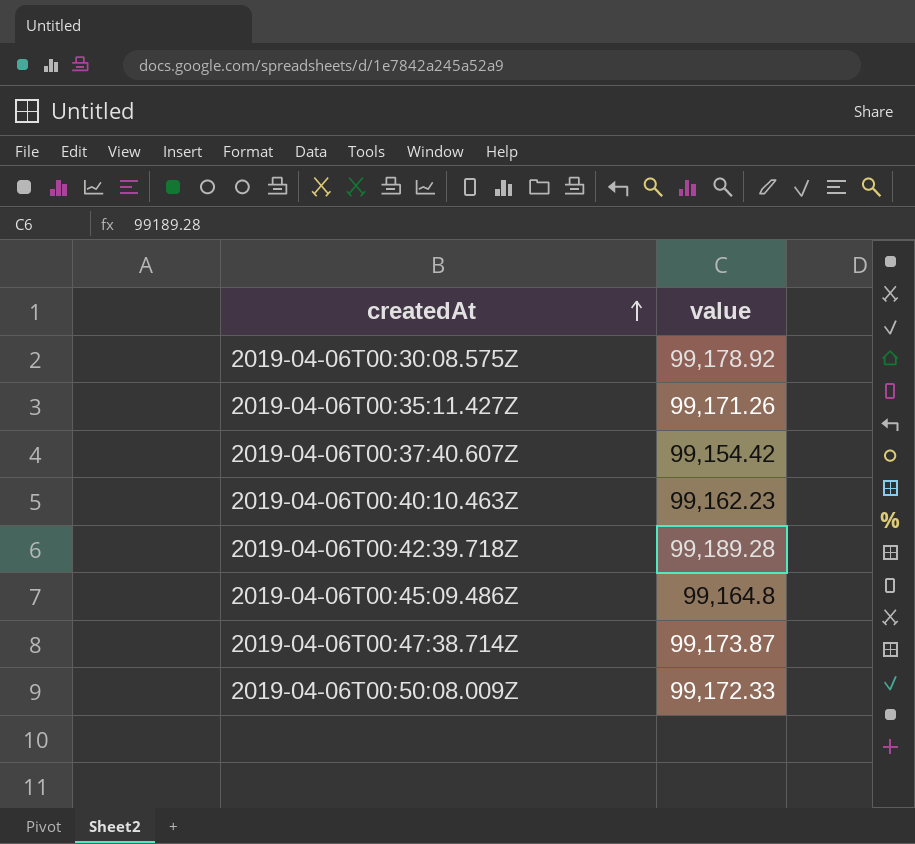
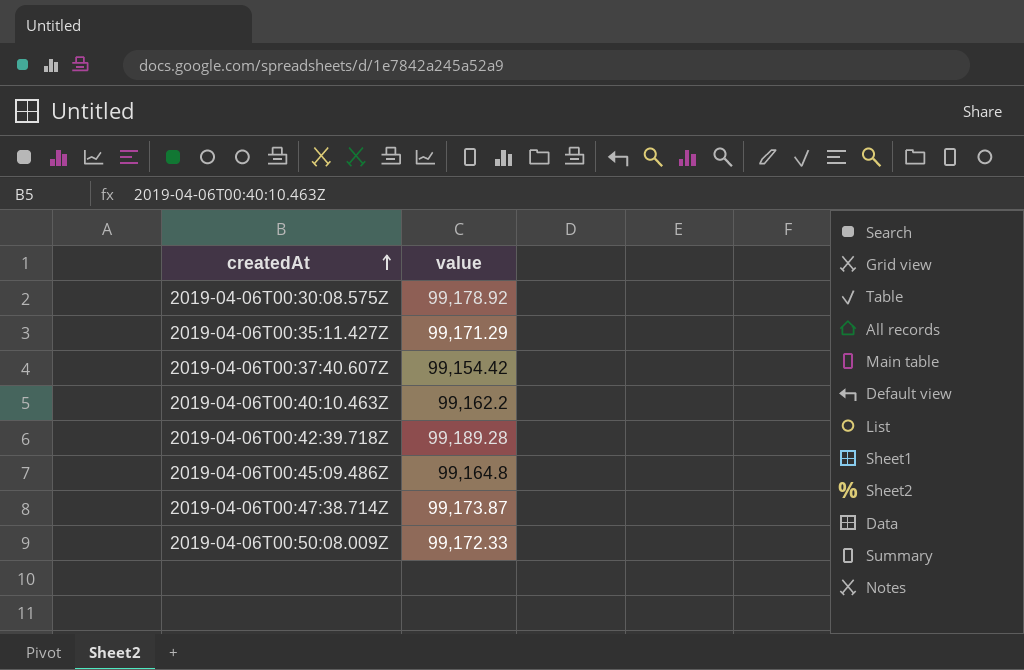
2019-04-06T00:35:11.427Z | value: 99,171.26 -> 99,171.29
2019-04-06T00:40:10.463Z | value: 99,162.23 -> 99,162.2

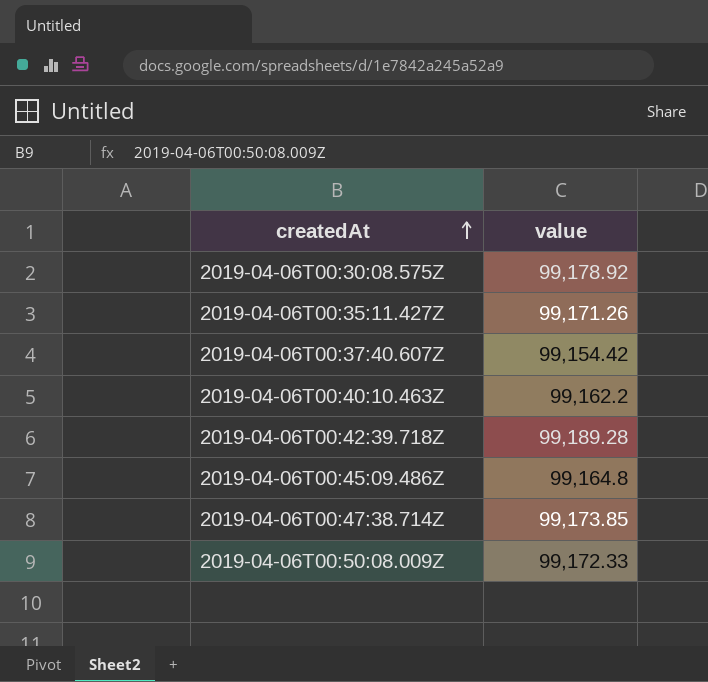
2019-04-06T00:35:11.427Z | value: 99,171.29 -> 99,171.26
2019-04-06T00:47:38.714Z | value: 99,173.87 -> 99,173.85

